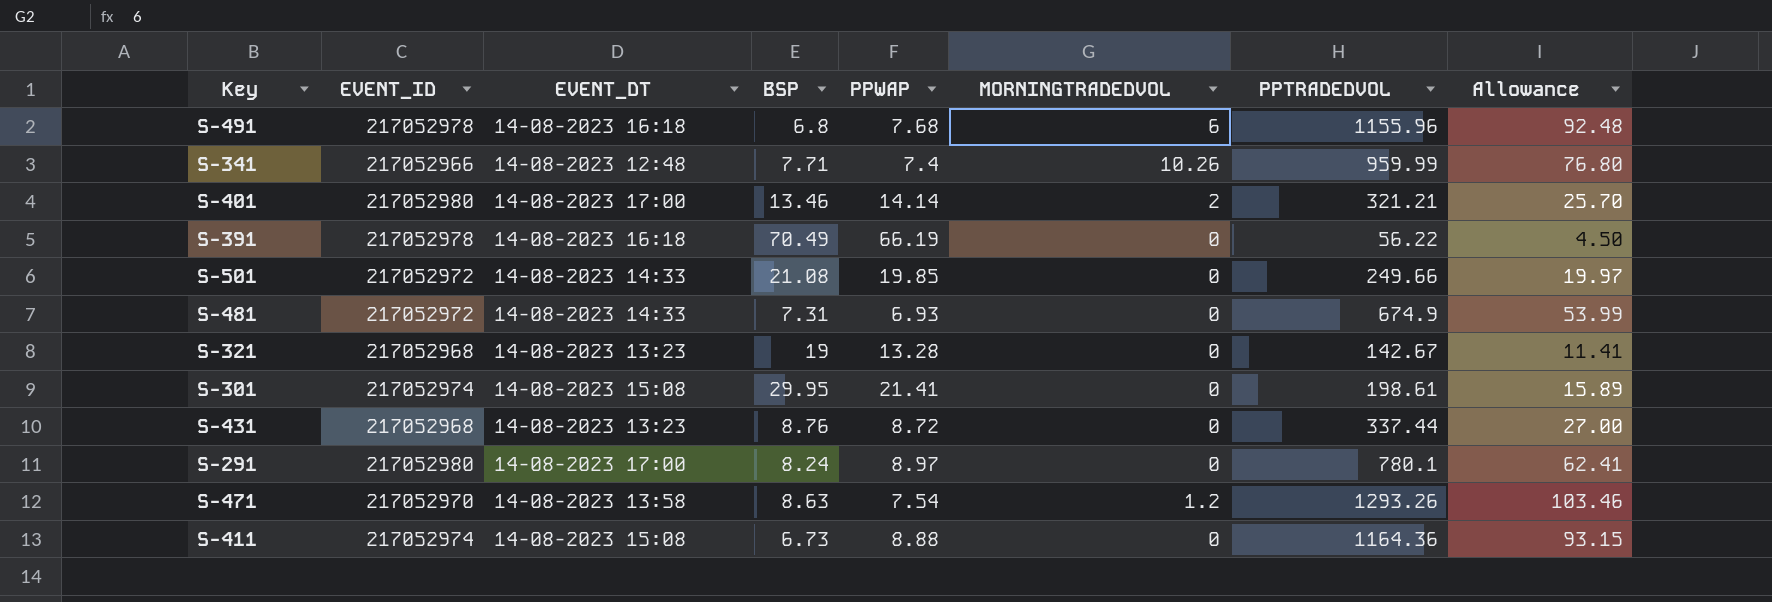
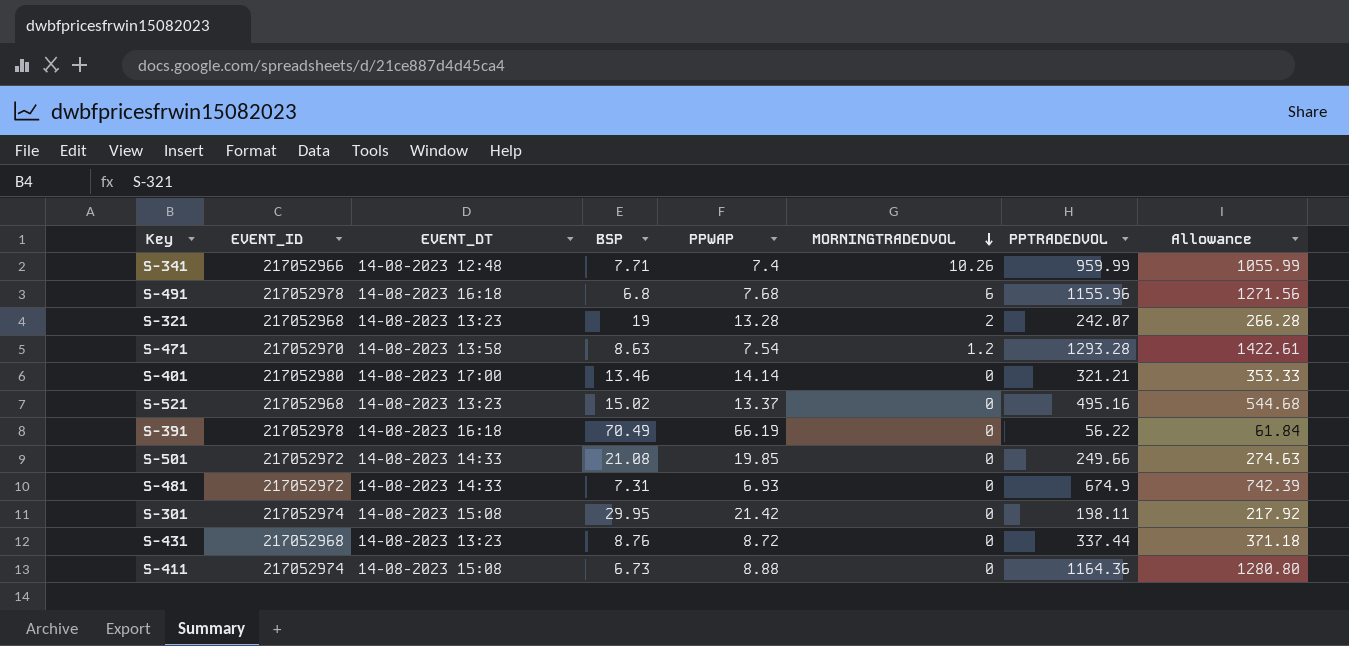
row order: none -> MORNINGTRADEDVOL descending
column Allowance | formula: [PPTRADEDVOL] * 0.08 -> [PPTRADEDVOL] * 1.1
row S-291: 217052980 | 14-08-2023 17:00 | 8.24 | 8.97 | 0 | 780.1 | 62.41 -> none
S-321 | MORNINGTRADEDVOL: 0 -> 2
S-321 | PPTRADEDVOL: 142.67 -> 242.07
S-471 | PPTRADEDVOL: 1293.26 -> 1293.28
S-401 | MORNINGTRADEDVOL: 2 -> 0
row S-521: none -> 217052968 | 14-08-2023 13:23 | 15.02 | 13.37 | 0 | 495.16 | 544.68
S-301 | PPWAP: 21.41 -> 21.42
S-301 | PPTRADEDVOL: 198.61 -> 198.11

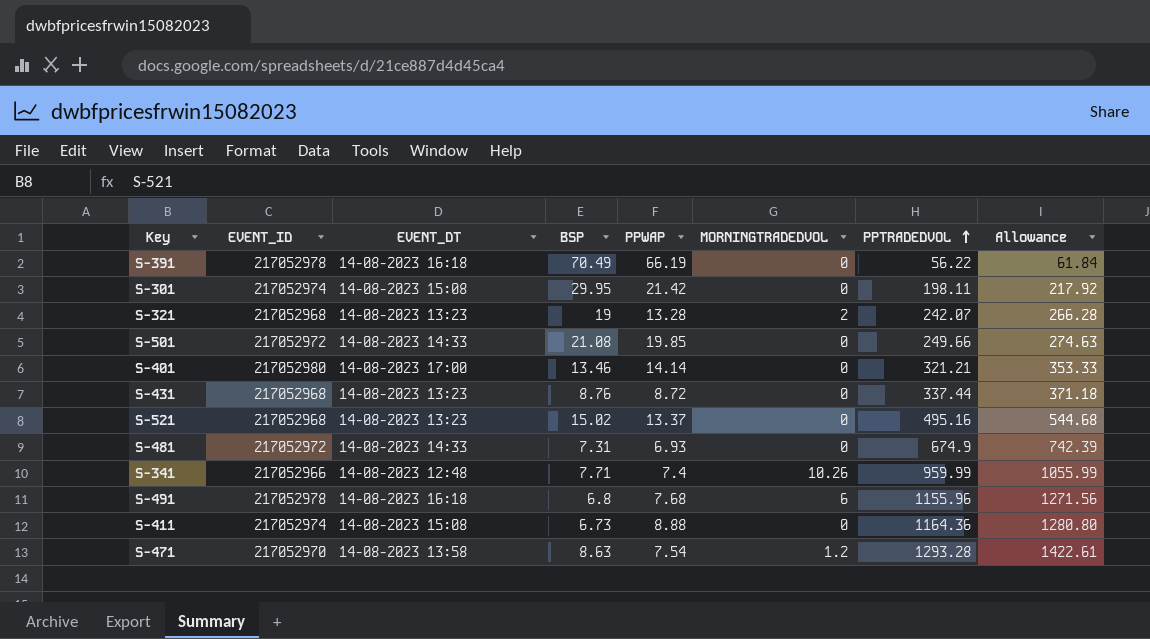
row order: MORNINGTRADEDVOL descending -> PPTRADEDVOL ascending

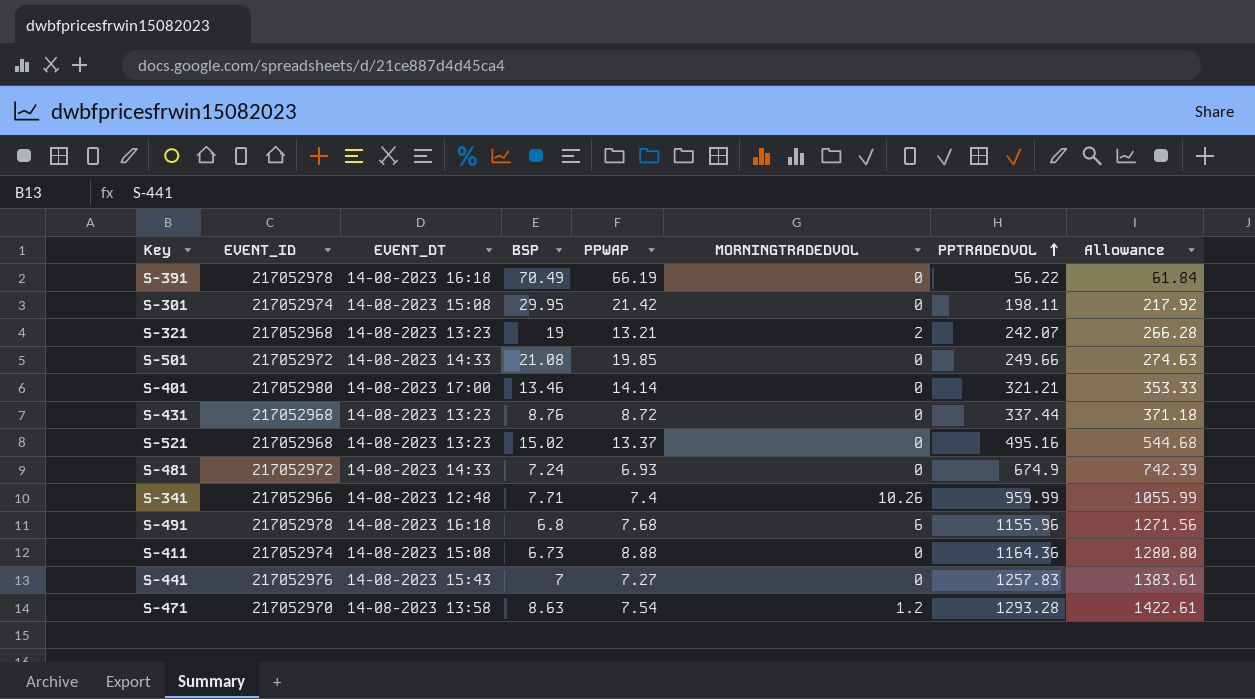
S-321 | PPWAP: 13.28 -> 13.21
S-481 | BSP: 7.31 -> 7.24
row S-441: none -> 217052976 | 14-08-2023 15:43 | 7 | 7.27 | 0 | 1257.83 | 1383.61

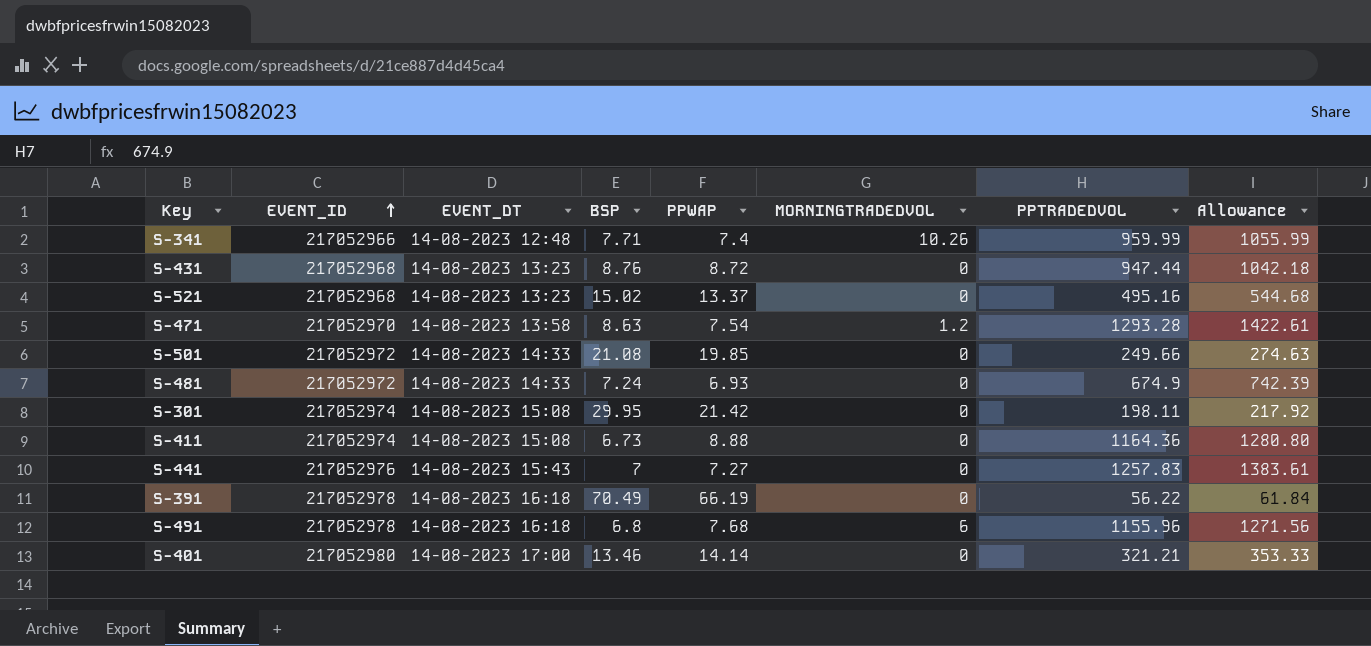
row order: PPTRADEDVOL ascending -> EVENT_ID ascending
row S-321: 217052968 | 14-08-2023 13:23 | 19 | 13.21 | 2 | 242.07 | 266.28 -> none
S-431 | PPTRADEDVOL: 337.44 -> 947.44
S-431 | Allowance: 371.18 -> 1042.18

